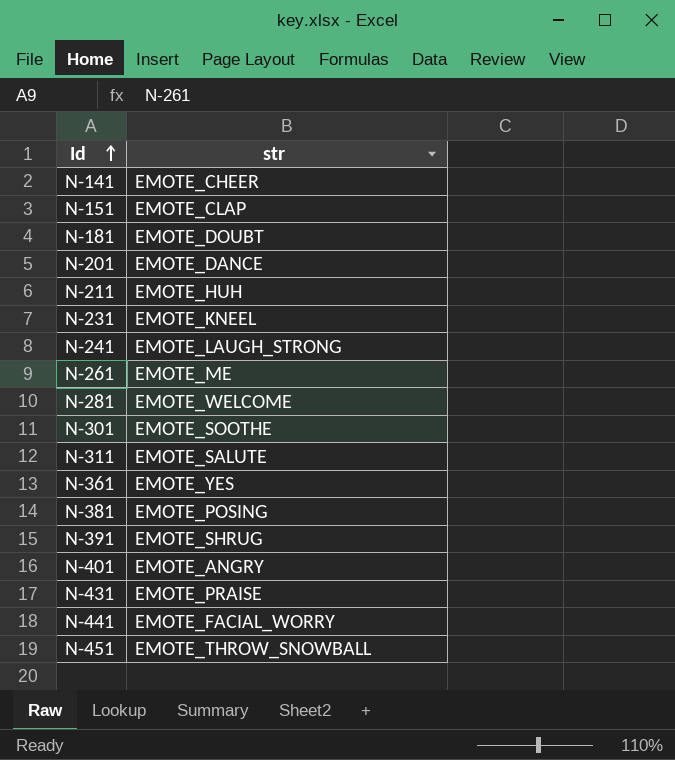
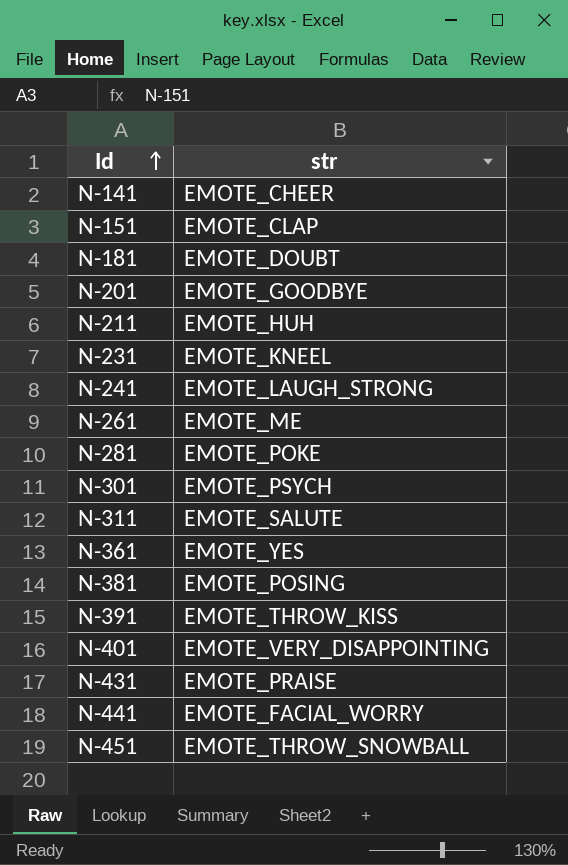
N-201 | str: EMOTE_DANCE -> EMOTE_GOODBYE
N-281 | str: EMOTE_WELCOME -> EMOTE_POKE
N-301 | str: EMOTE_SOOTHE -> EMOTE_PSYCH
N-391 | str: EMOTE_SHRUG -> EMOTE_THROW_KISS
N-401 | str: EMOTE_ANGRY -> EMOTE_VERY_DISAPPOINTING

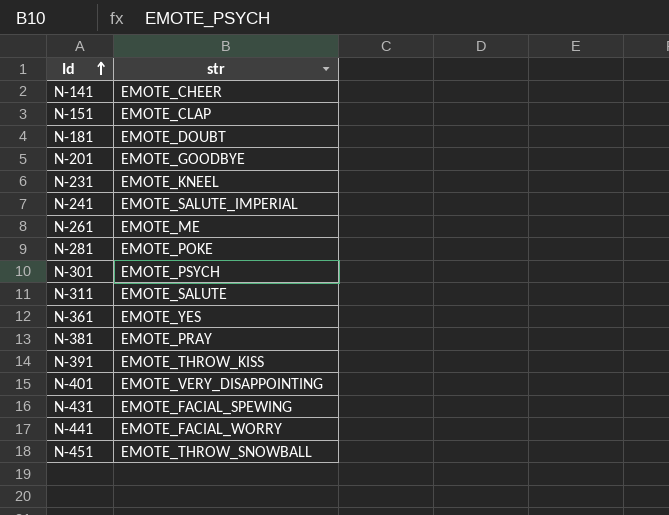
row N-211: EMOTE_HUH -> none
N-241 | str: EMOTE_LAUGH_STRONG -> EMOTE_SALUTE_IMPERIAL
N-381 | str: EMOTE_POSING -> EMOTE_PRAY
N-431 | str: EMOTE_PRAISE -> EMOTE_FACIAL_SPEWING

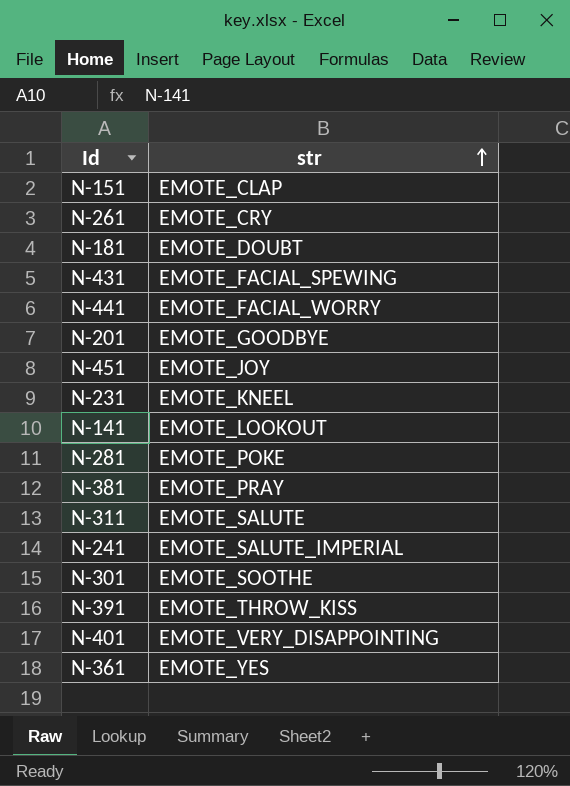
row order: Id ascending -> str ascending
N-261 | str: EMOTE_ME -> EMOTE_CRY
N-451 | str: EMOTE_THROW_SNOWBALL -> EMOTE_JOY
N-141 | str: EMOTE_CHEER -> EMOTE_LOOKOUT
N-301 | str: EMOTE_PSYCH -> EMOTE_SOOTHE

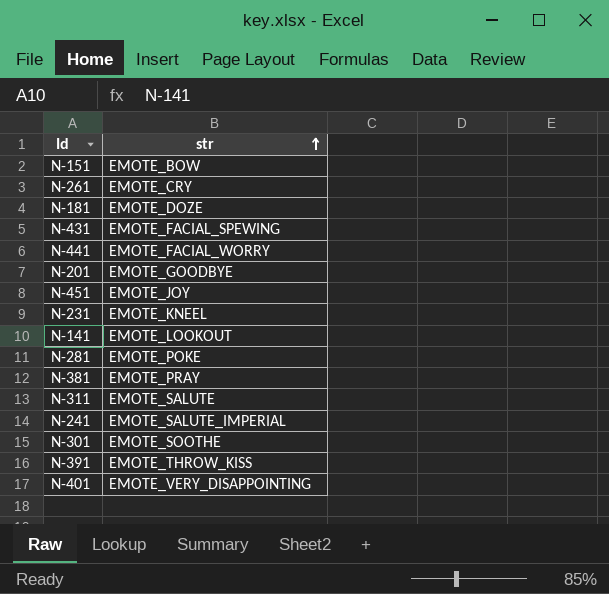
row N-361: EMOTE_YES -> none
N-151 | str: EMOTE_CLAP -> EMOTE_BOW
N-181 | str: EMOTE_DOUBT -> EMOTE_DOZE

